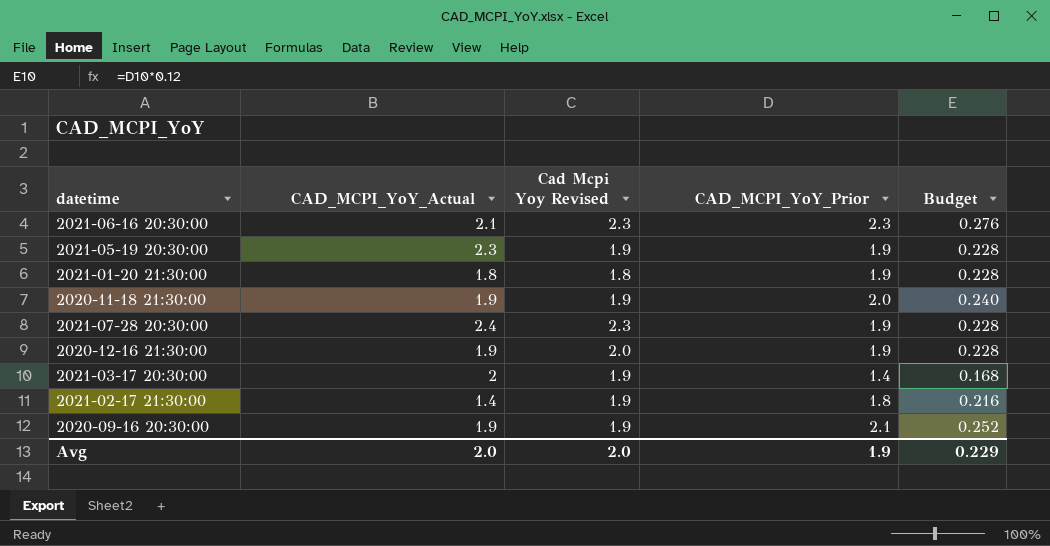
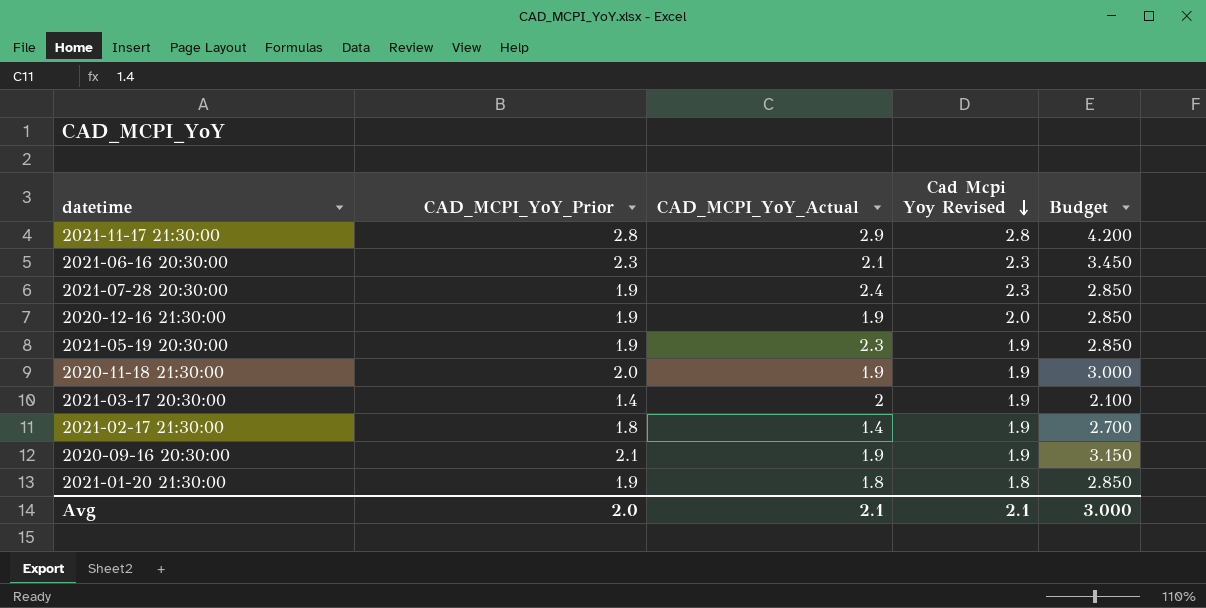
row order: none -> Cad Mcpi Yoy Revised descending
column CAD_MCPI_YoY_Prior | position: 4 -> 2
column Budget | formula: [CAD_MCPI_YoY_Prior] * 0.12 -> [CAD_MCPI_YoY_Prior] * 1.5
row 2021-11-17 21:30:00: none -> 2.8 | 2.9 | 2.8 | 4.200
Avg | CAD_MCPI_YoY_Prior: 1.9 -> 2.0
Avg | CAD_MCPI_YoY_Actual: 2.0 -> 2.1
Avg | Cad Mcpi Yoy Revised: 2.0 -> 2.1
Avg | Budget: 0.229 -> 3.000

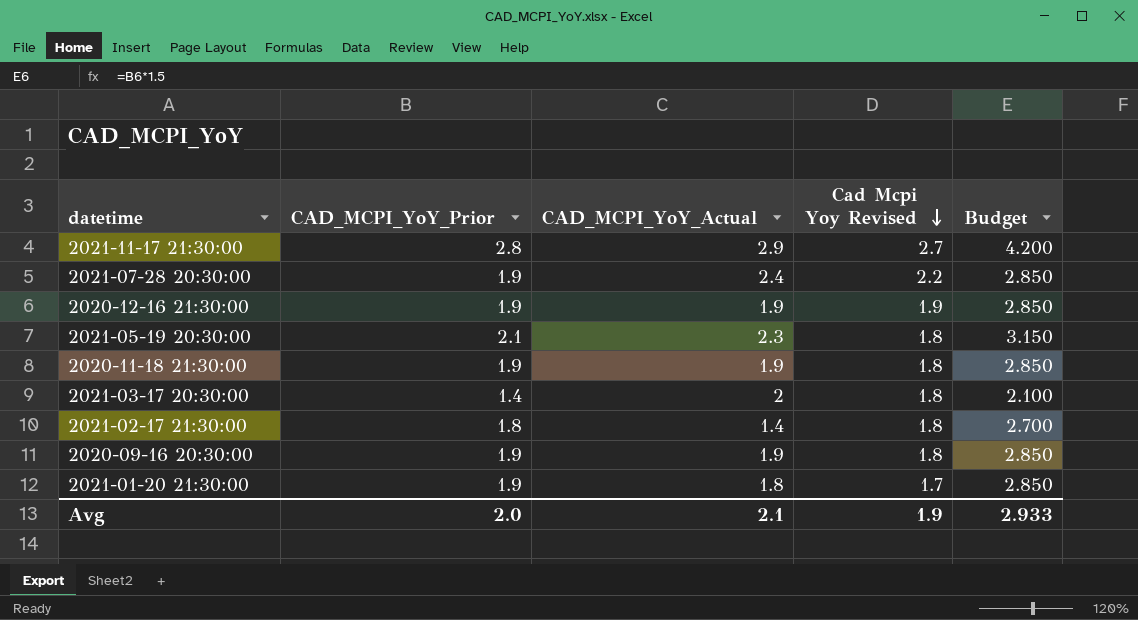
row 2021-06-16 20:30:00: 2.3 | 2.1 | 2.3 | 3.450 -> none
2021-11-17 21:30:00 | Cad Mcpi Yoy Revised: 2.8 -> 2.7
2021-07-28 20:30:00 | Cad Mcpi Yoy Revised: 2.3 -> 2.2
2020-12-16 21:30:00 | Cad Mcpi Yoy Revised: 2.0 -> 1.9
2021-05-19 20:30:00 | CAD_MCPI_YoY_Prior: 1.9 -> 2.1
2021-05-19 20:30:00 | Cad Mcpi Yoy Revised: 1.9 -> 1.8
2021-05-19 20:30:00 | Budget: 2.850 -> 3.150
2020-11-18 21:30:00 | CAD_MCPI_YoY_Prior: 2.0 -> 1.9
2020-11-18 21:30:00 | Cad Mcpi Yoy Revised: 1.9 -> 1.8
2020-11-18 21:30:00 | Budget: 3.000 -> 2.850
2021-03-17 20:30:00 | Cad Mcpi Yoy Revised: 1.9 -> 1.8
2021-02-17 21:30:00 | Cad Mcpi Yoy Revised: 1.9 -> 1.8
2020-09-16 20:30:00 | CAD_MCPI_YoY_Prior: 2.1 -> 1.9
2020-09-16 20:30:00 | Cad Mcpi Yoy Revised: 1.9 -> 1.8
2020-09-16 20:30:00 | Budget: 3.150 -> 2.850
2021-01-20 21:30:00 | Cad Mcpi Yoy Revised: 1.8 -> 1.7
Avg | Cad Mcpi Yoy Revised: 2.1 -> 1.9
Avg | Budget: 3.000 -> 2.933

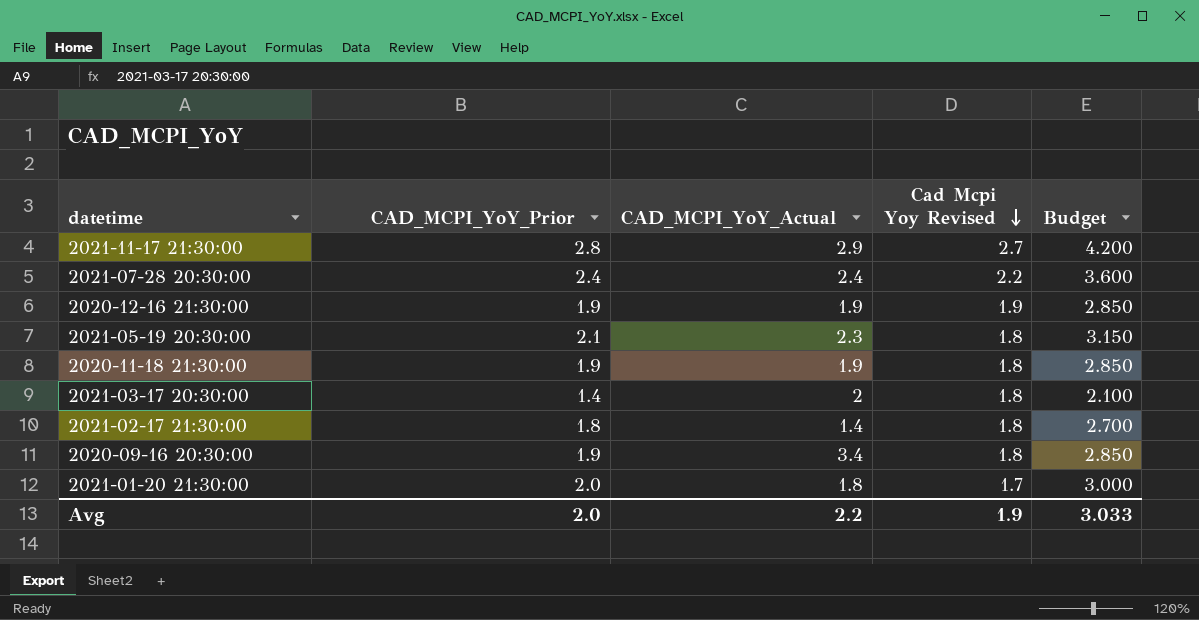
2021-07-28 20:30:00 | CAD_MCPI_YoY_Prior: 1.9 -> 2.4
2021-07-28 20:30:00 | Budget: 2.850 -> 3.600
2020-09-16 20:30:00 | CAD_MCPI_YoY_Actual: 1.9 -> 3.4
2021-01-20 21:30:00 | CAD_MCPI_YoY_Prior: 1.9 -> 2.0
2021-01-20 21:30:00 | Budget: 2.850 -> 3.000
Avg | CAD_MCPI_YoY_Actual: 2.1 -> 2.2
Avg | Budget: 2.933 -> 3.033

